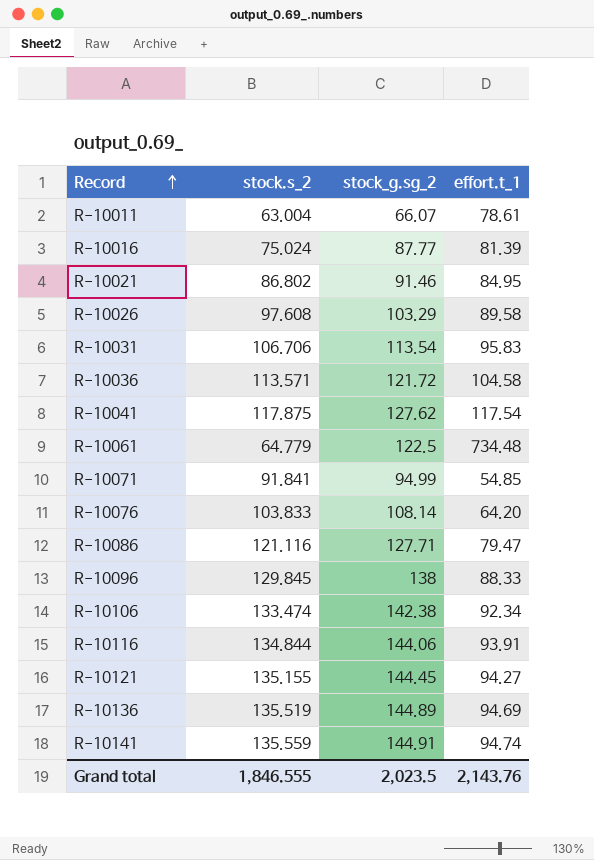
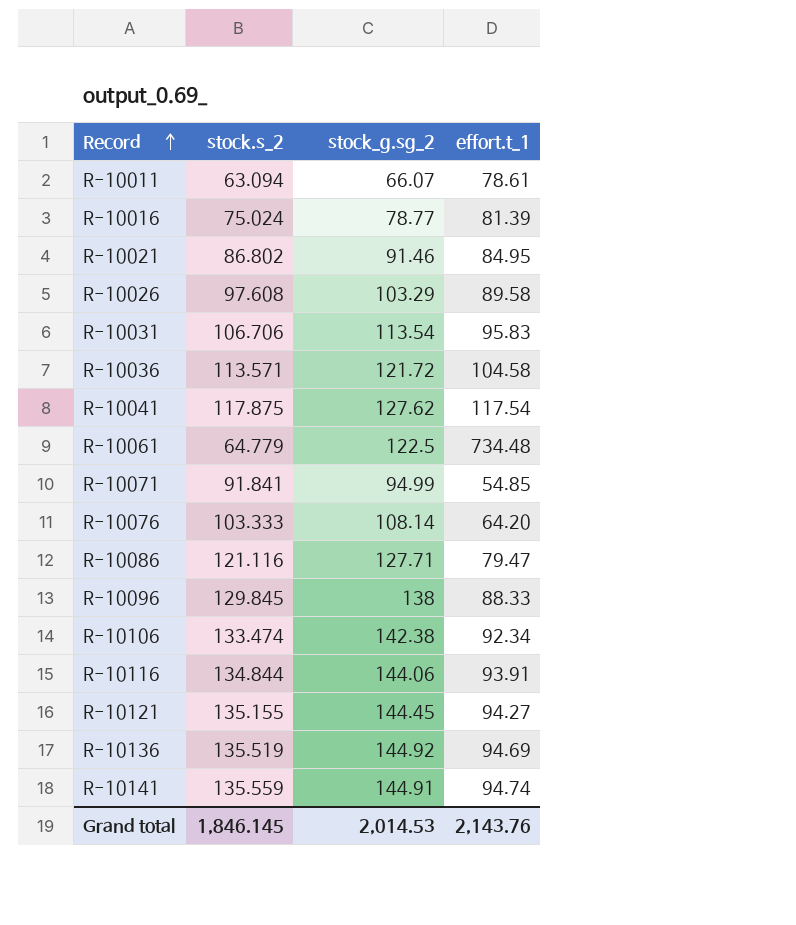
R-10011 | stock.s_2: 63.004 -> 63.094
R-10016 | stock_g.sg_2: 87.77 -> 78.77
R-10076 | stock.s_2: 103.833 -> 103.333
R-10136 | stock_g.sg_2: 144.89 -> 144.92
Grand total | stock.s_2: 1,846.555 -> 1,846.145
Grand total | stock_g.sg_2: 2,023.5 -> 2,014.53

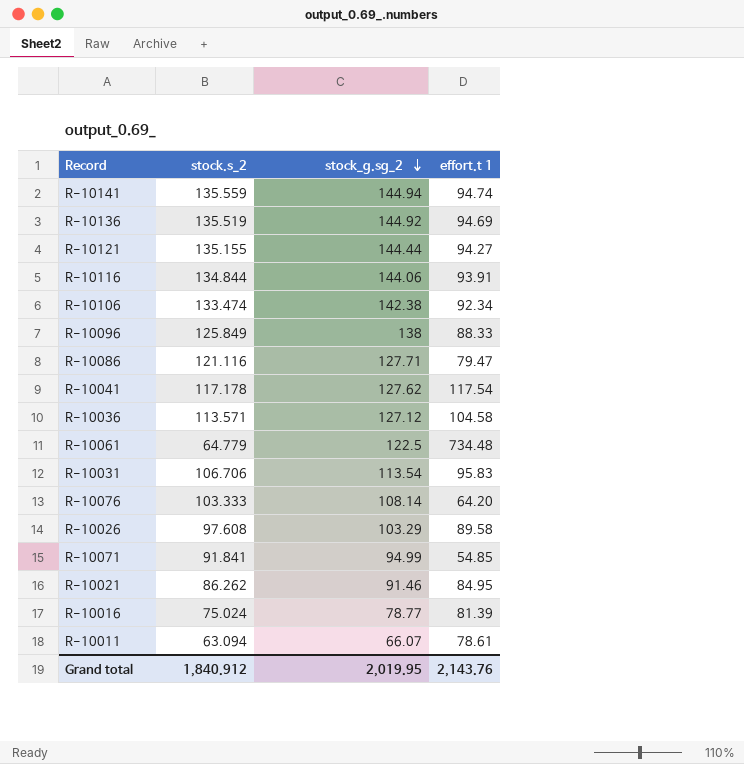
row order: Record ascending -> stock_g.sg_2 descending
column name: effort.t_1 -> effort.t 1
R-10141 | stock_g.sg_2: 144.91 -> 144.94
R-10121 | stock_g.sg_2: 144.45 -> 144.44
R-10096 | stock.s_2: 129.845 -> 125.849
R-10041 | stock.s_2: 117.875 -> 117.178
R-10036 | stock_g.sg_2: 121.72 -> 127.12
R-10021 | stock.s_2: 86.802 -> 86.262
Grand total | stock.s_2: 1,846.145 -> 1,840.912
Grand total | stock_g.sg_2: 2,014.53 -> 2,019.95

